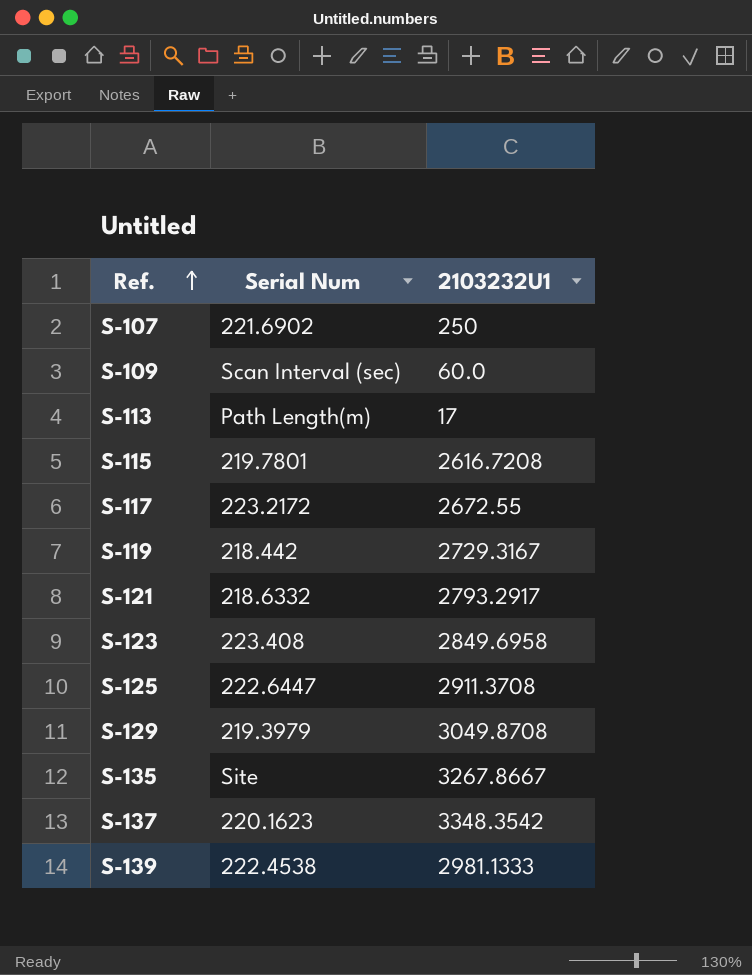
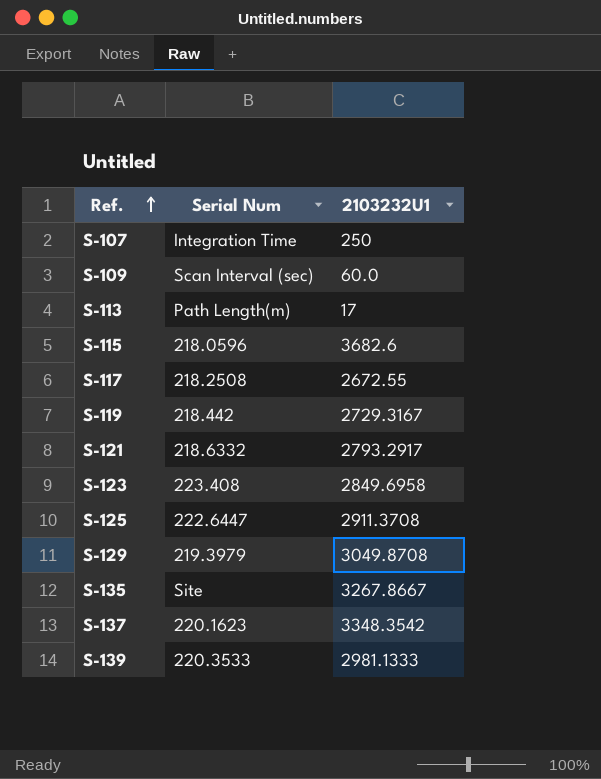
S-107 | Serial Num: 221.6902 -> Integration Time
S-115 | Serial Num: 219.7801 -> 218.0596
S-115 | 2103232U1: 2616.7208 -> 3682.6
S-117 | Serial Num: 223.2172 -> 218.2508
S-139 | Serial Num: 222.4538 -> 220.3533

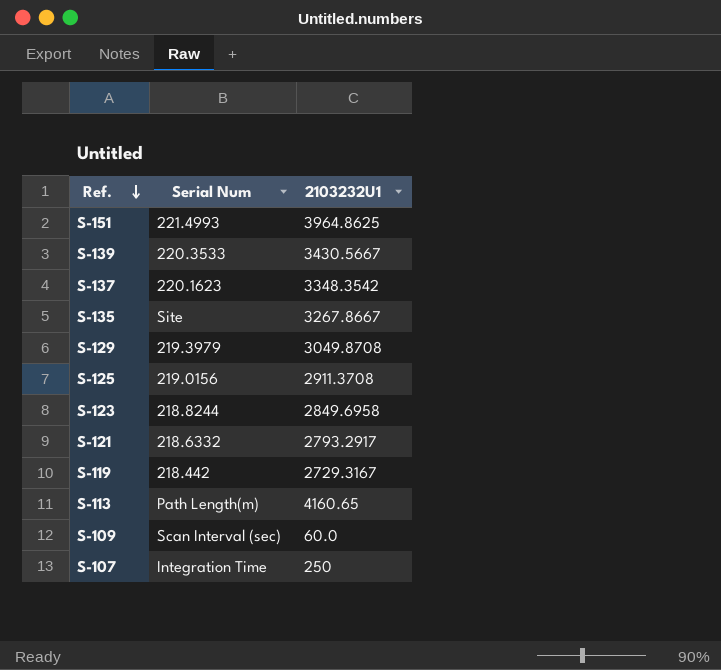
row order: Ref. ascending -> Ref. descending
row S-115: 218.0596 | 3682.6 -> none
row S-117: 218.2508 | 2672.55 -> none
row S-151: none -> 221.4993 | 3964.8625
S-139 | 2103232U1: 2981.1333 -> 3430.5667
S-125 | Serial Num: 222.6447 -> 219.0156
S-123 | Serial Num: 223.408 -> 218.8244
S-113 | 2103232U1: 17 -> 4160.65

